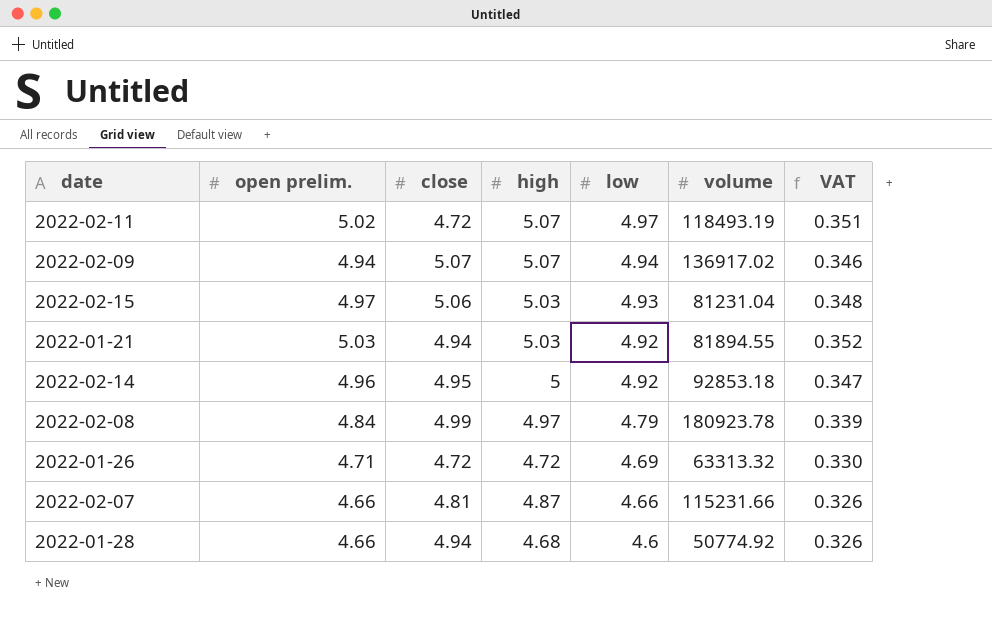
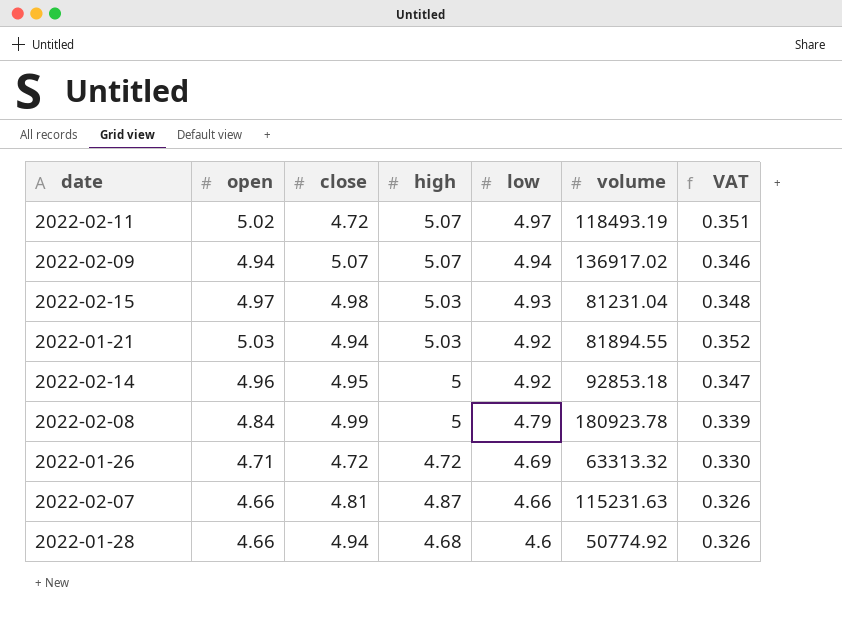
column name: open prelim. -> open
2022-02-15 | close: 5.06 -> 4.98
2022-02-08 | high: 4.97 -> 5
2022-02-07 | volume: 115231.66 -> 115231.63

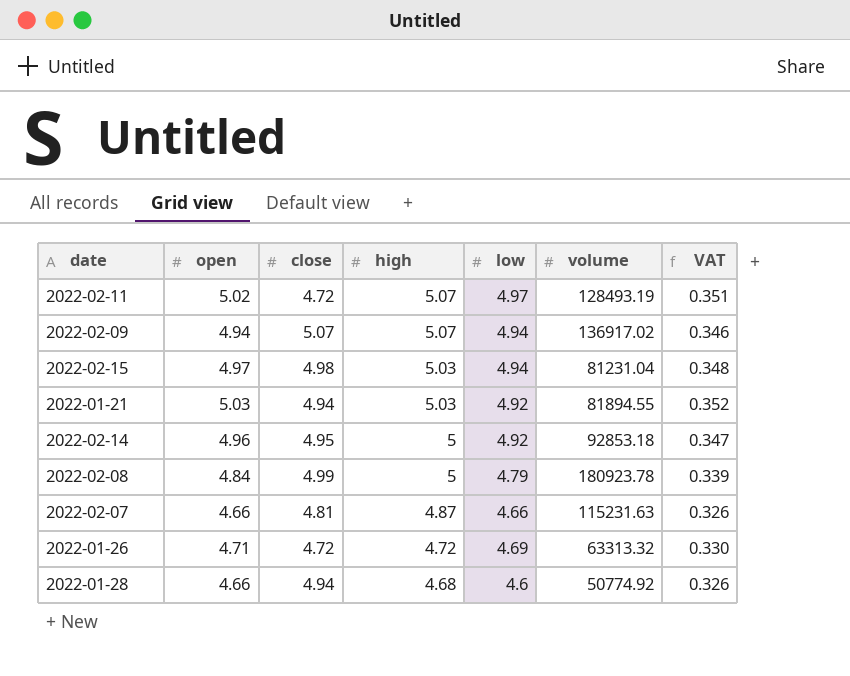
row order: low descending -> high descending
2022-02-11 | volume: 118493.19 -> 128493.19
2022-02-15 | low: 4.93 -> 4.94

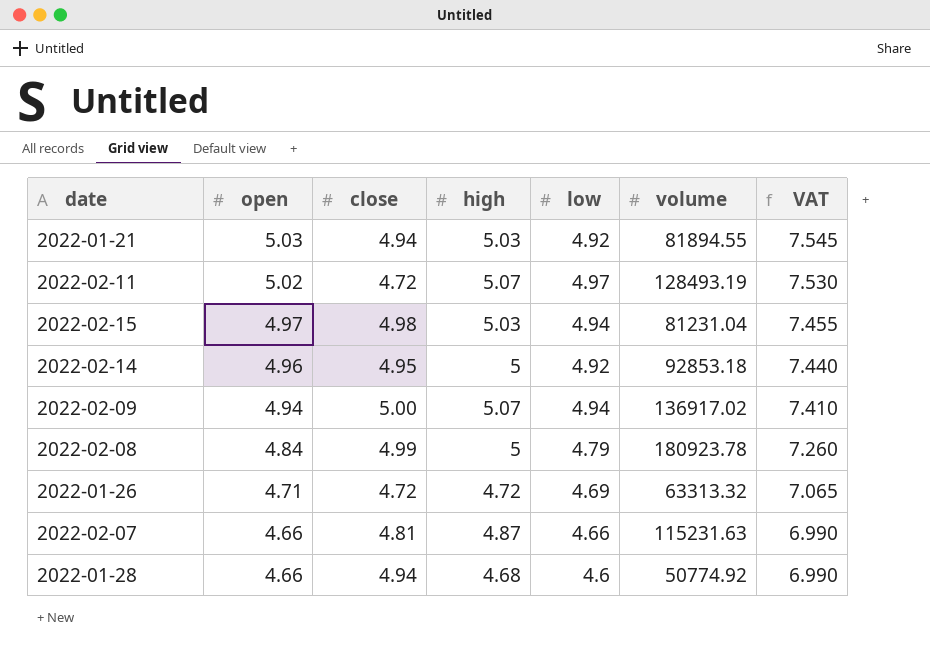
row order: high descending -> open descending
column VAT | formula: [open] * 0.07 -> [open] * 1.5
2022-02-09 | close: 5.07 -> 5.00

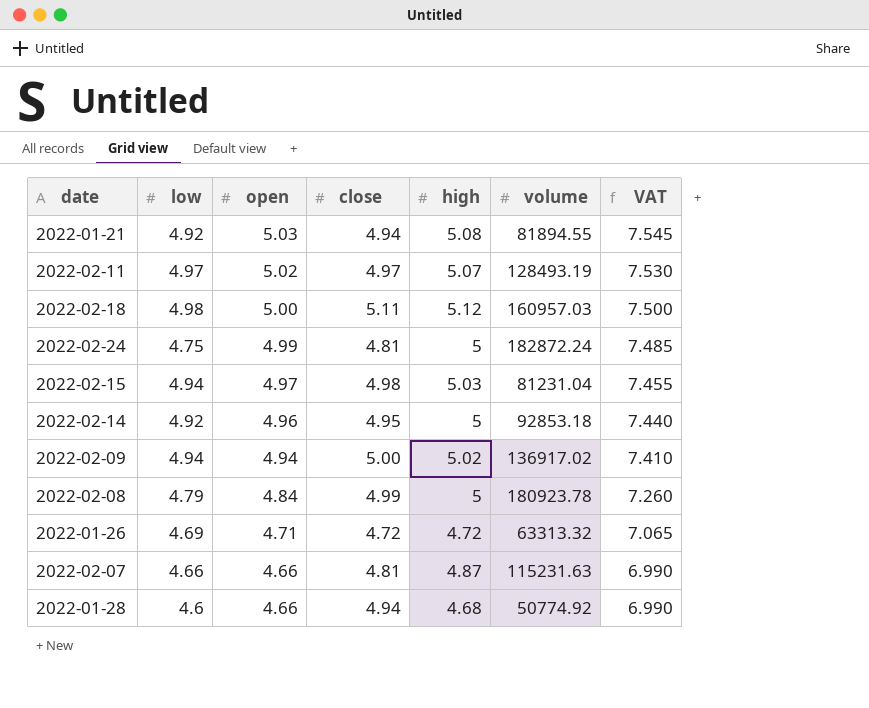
column low | position: 5 -> 2
2022-01-21 | high: 5.03 -> 5.08
2022-02-11 | close: 4.72 -> 4.97
row 2022-02-18: none -> 4.98 | 5.00 | 5.11 | 5.12 | 160957.03 | 7.500
row 2022-02-24: none -> 4.75 | 4.99 | 4.81 | 5 | 182872.24 | 7.485
2022-02-09 | high: 5.07 -> 5.02

